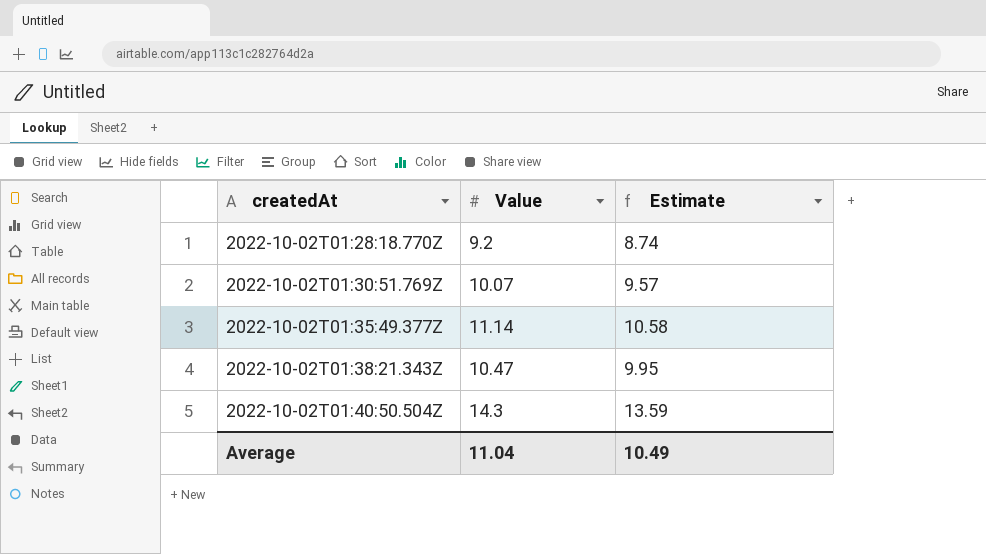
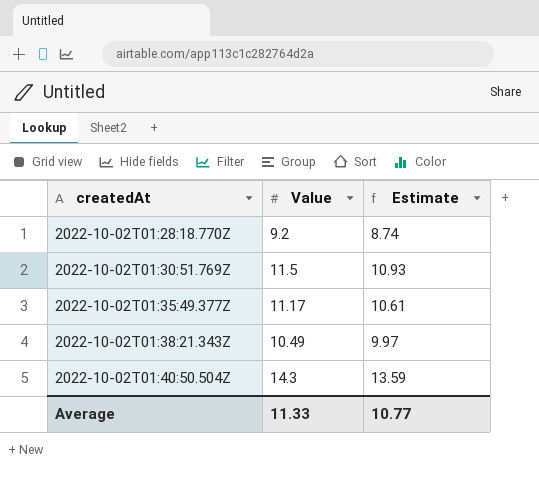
2022-10-02T01:30:51.769Z | Value: 10.07 -> 11.5
2022-10-02T01:30:51.769Z | Estimate: 9.57 -> 10.93
2022-10-02T01:35:49.377Z | Value: 11.14 -> 11.17
2022-10-02T01:35:49.377Z | Estimate: 10.58 -> 10.61
2022-10-02T01:38:21.343Z | Value: 10.47 -> 10.49
2022-10-02T01:38:21.343Z | Estimate: 9.95 -> 9.97
Average | Value: 11.04 -> 11.33
Average | Estimate: 10.49 -> 10.77

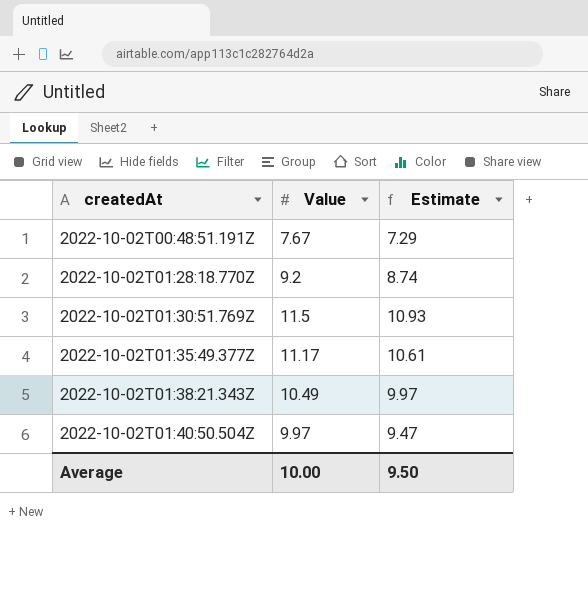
row 2022-10-02T00:48:51.191Z: none -> 7.67 | 7.29
2022-10-02T01:40:50.504Z | Value: 14.3 -> 9.97
2022-10-02T01:40:50.504Z | Estimate: 13.59 -> 9.47
Average | Value: 11.33 -> 10.00
Average | Estimate: 10.77 -> 9.50

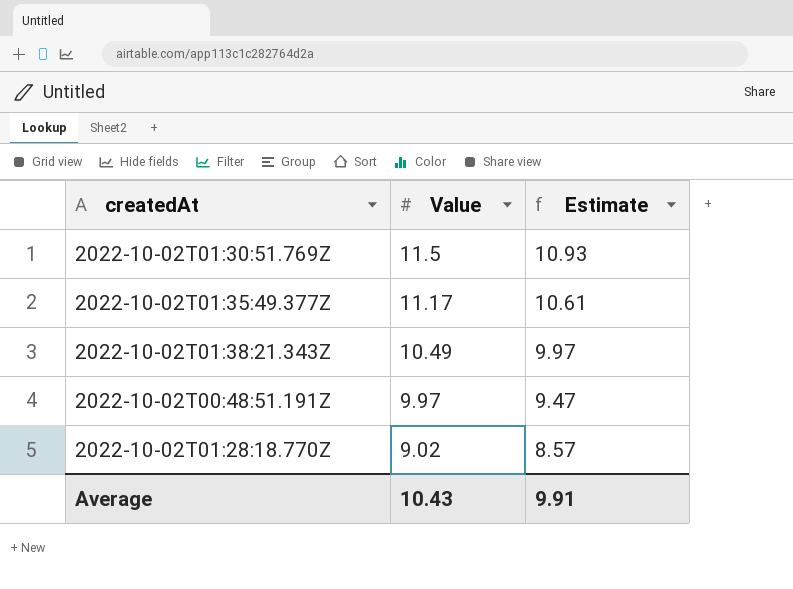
row order: createdAt ascending -> Value descending
row 2022-10-02T01:40:50.504Z: 9.97 | 9.47 -> none
2022-10-02T00:48:51.191Z | Value: 7.67 -> 9.97
2022-10-02T00:48:51.191Z | Estimate: 7.29 -> 9.47
2022-10-02T01:28:18.770Z | Value: 9.2 -> 9.02
2022-10-02T01:28:18.770Z | Estimate: 8.74 -> 8.57
Average | Value: 10.00 -> 10.43
Average | Estimate: 9.50 -> 9.91

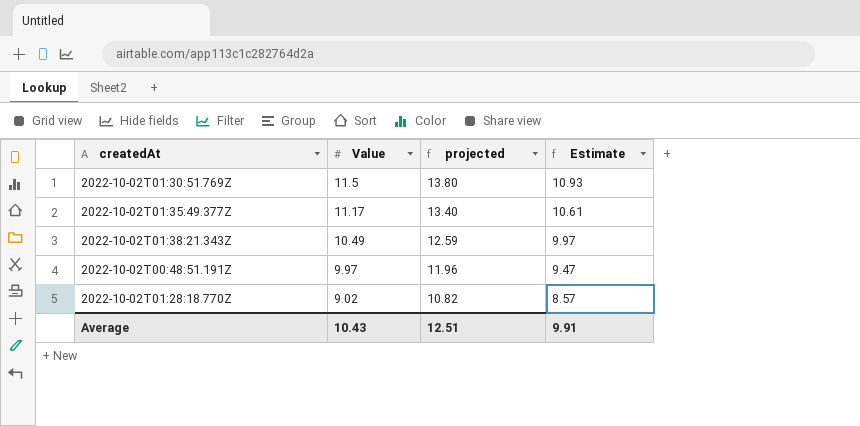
column projected | formula: none -> [Value] * 1.2

